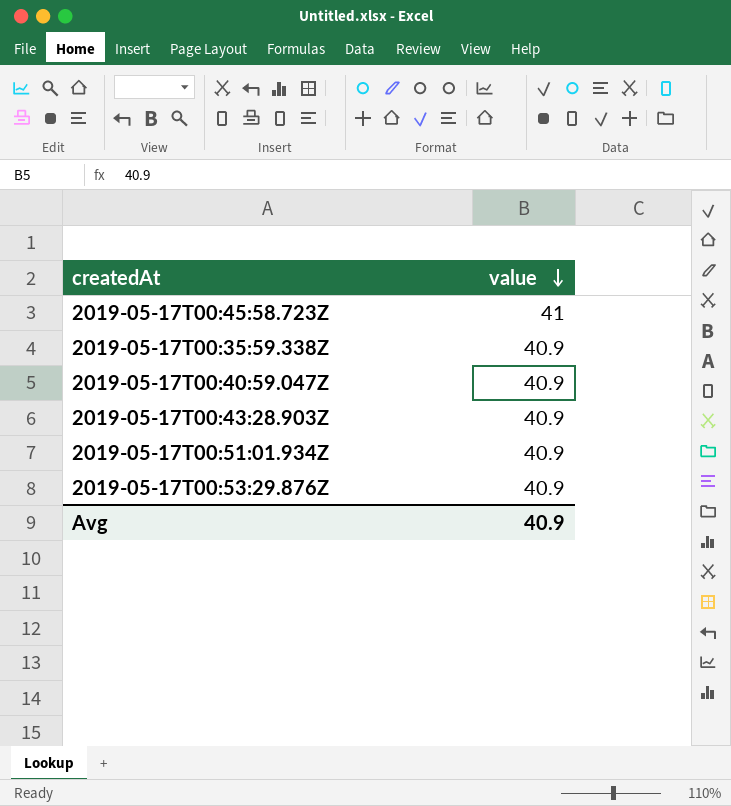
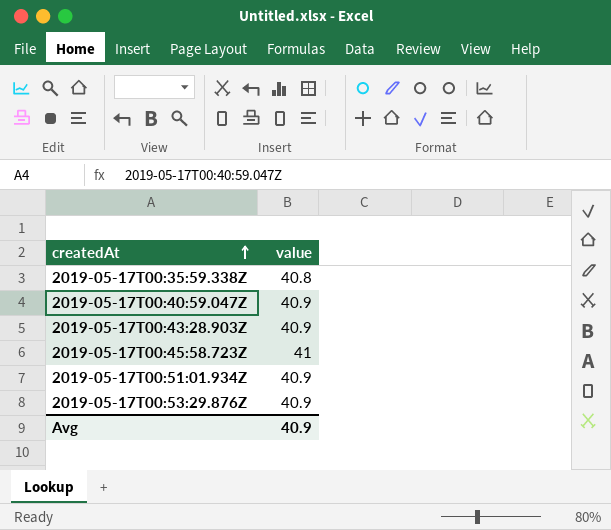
row order: value descending -> createdAt ascending
2019-05-17T00:35:59.338Z | value: 40.9 -> 40.8

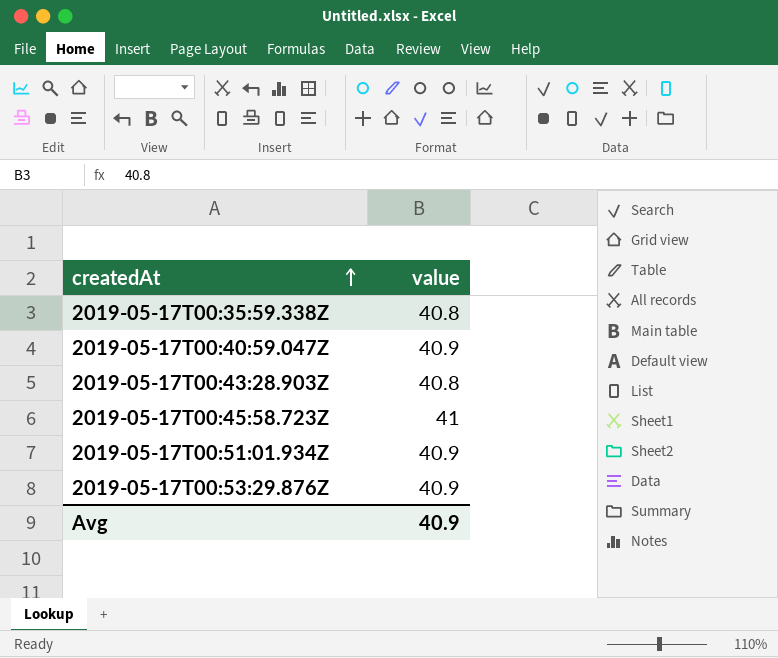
2019-05-17T00:43:28.903Z | value: 40.9 -> 40.8

